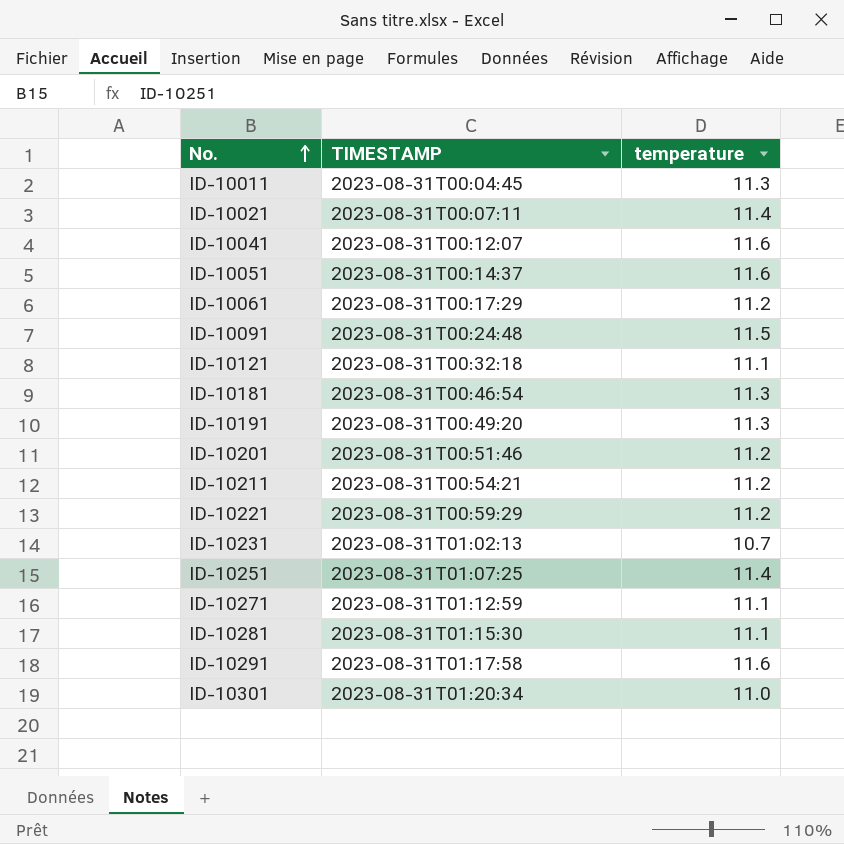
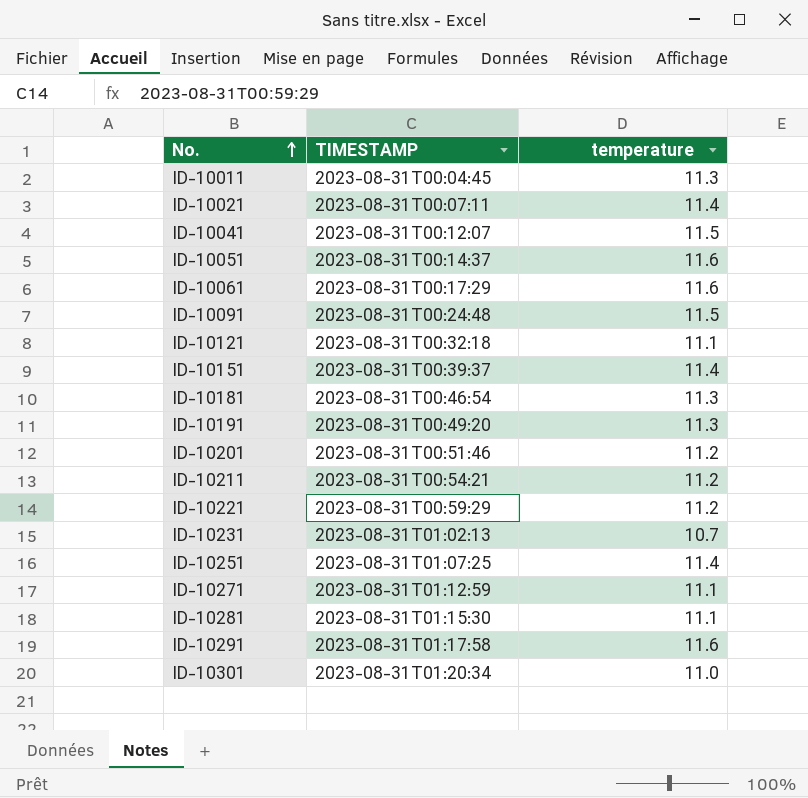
ID-10041 | temperature: 11.6 -> 11.5
ID-10061 | temperature: 11.2 -> 11.6
row ID-10151: none -> 2023-08-31T00:39:37 | 11.4

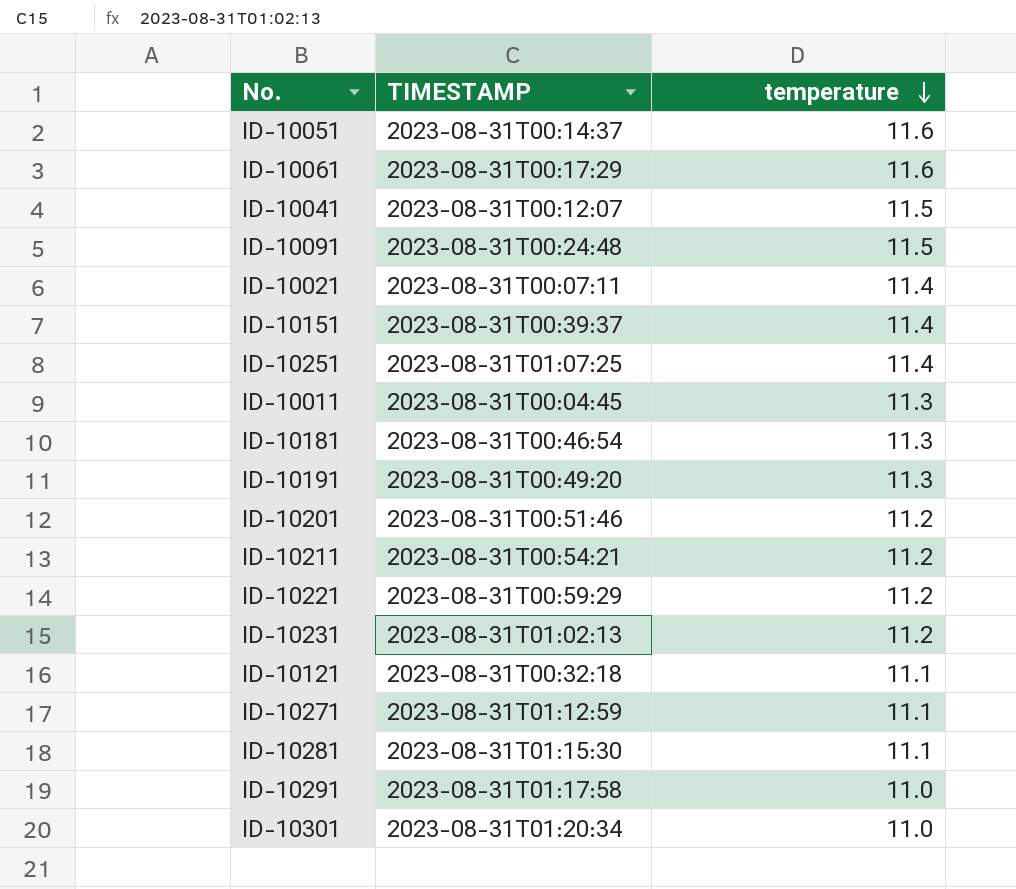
row order: No. ascending -> temperature descending
ID-10231 | temperature: 10.7 -> 11.2
ID-10291 | temperature: 11.6 -> 11.0

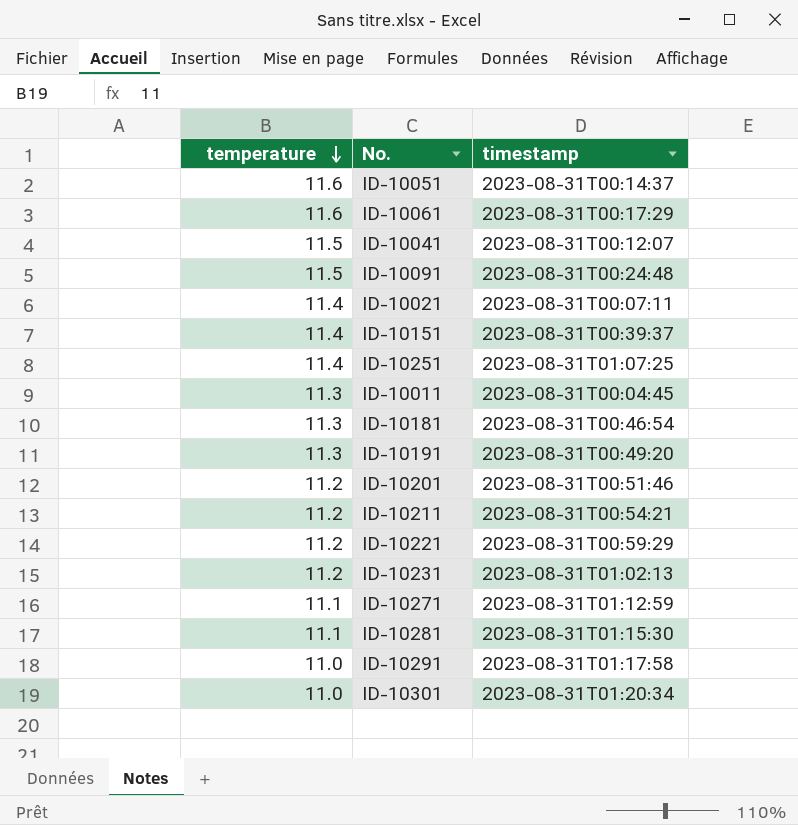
column temperature | position: 3 -> 1
column name: TIMESTAMP -> timestamp
row ID-10121: 2023-08-31T00:32:18 | 11.1 -> none

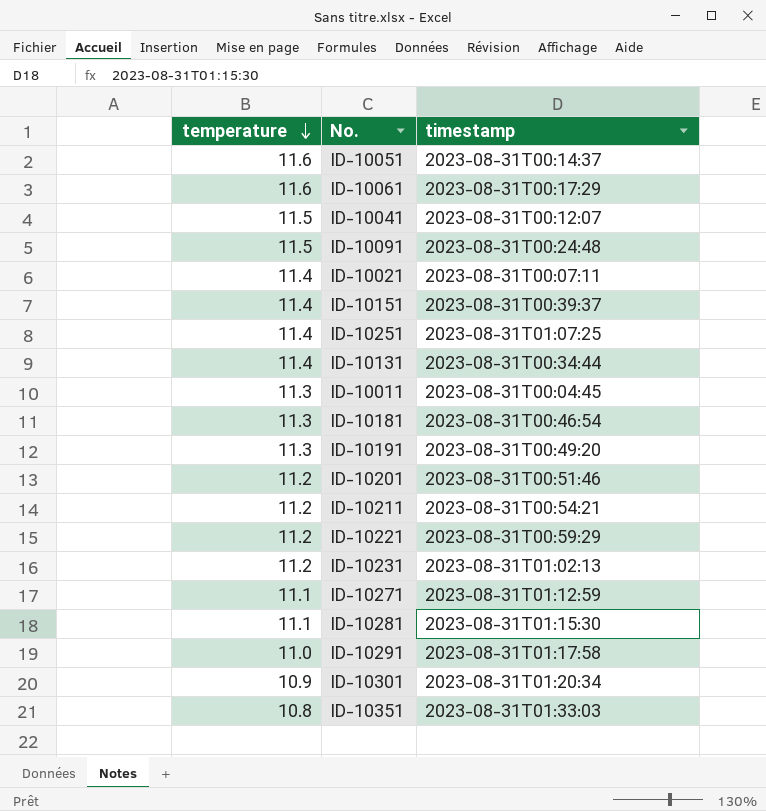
row ID-10131: none -> 11.4 | 2023-08-31T00:34:44
ID-10301 | temperature: 11.0 -> 10.9
row ID-10351: none -> 10.8 | 2023-08-31T01:33:03

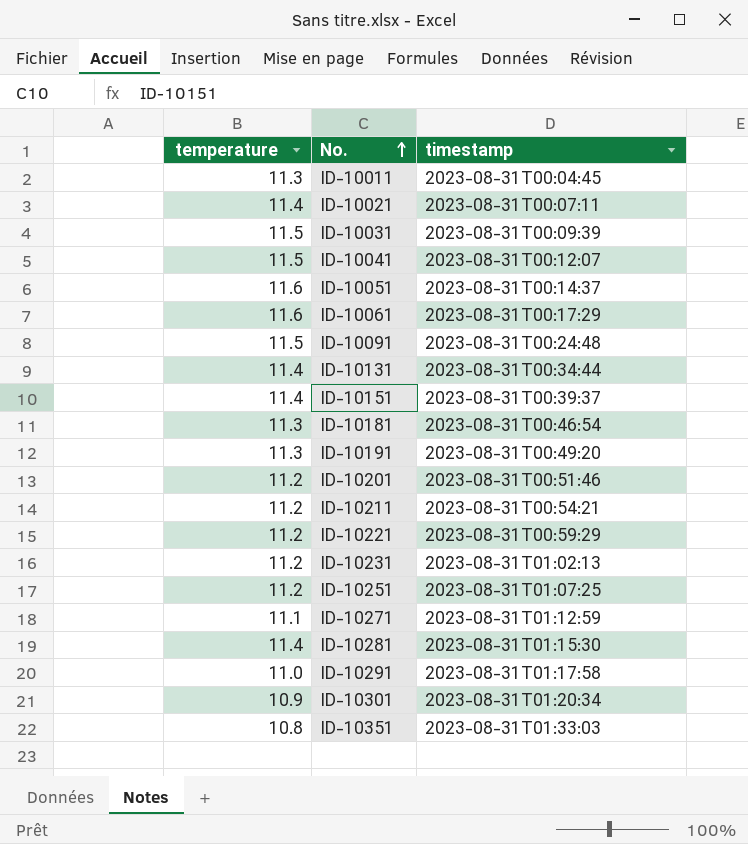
row order: temperature descending -> No. ascending
row ID-10031: none -> 11.5 | 2023-08-31T00:09:39
ID-10251 | temperature: 11.4 -> 11.2
ID-10281 | temperature: 11.1 -> 11.4

